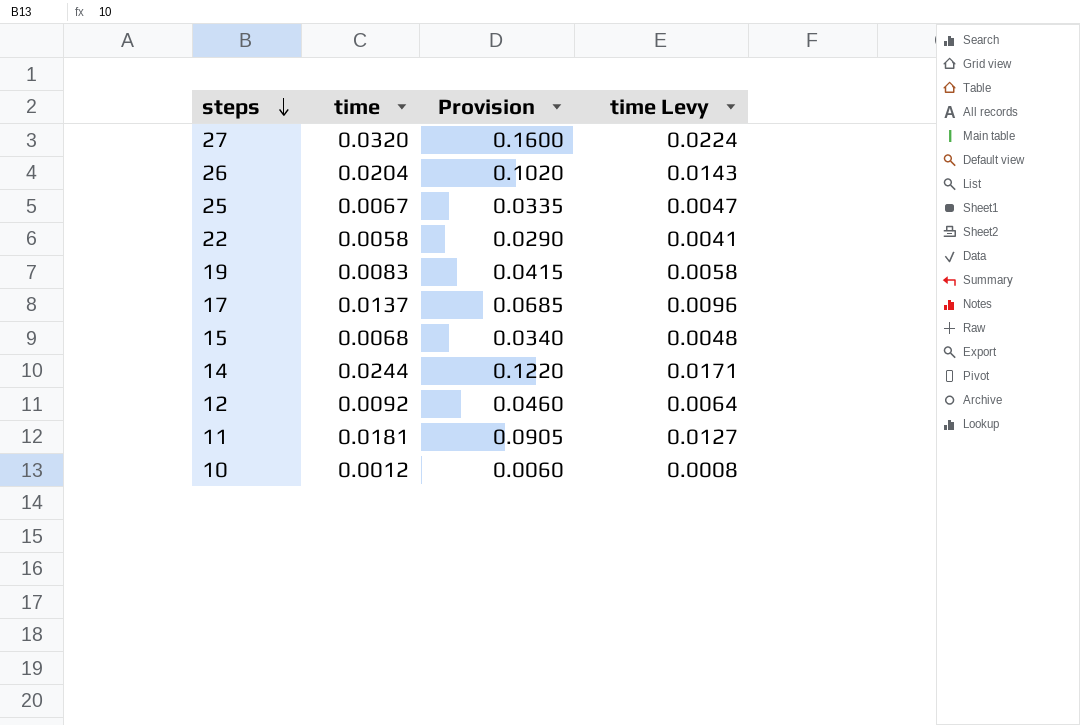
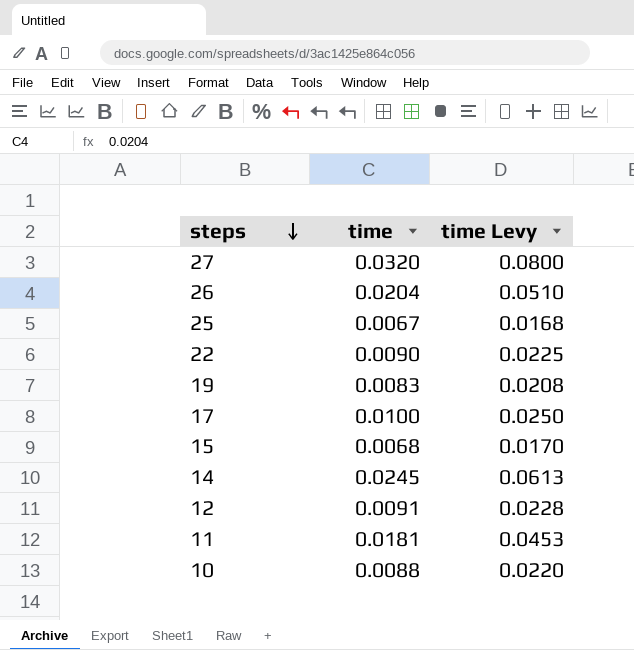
column Provision | formula: [time] * 5 -> none
column time Levy | formula: [time] * 0.7 -> [time] * 2.5
22 | time: 0.0058 -> 0.0090
17 | time: 0.0137 -> 0.0100
14 | time: 0.0244 -> 0.0245
12 | time: 0.0092 -> 0.0091
10 | time: 0.0012 -> 0.0088

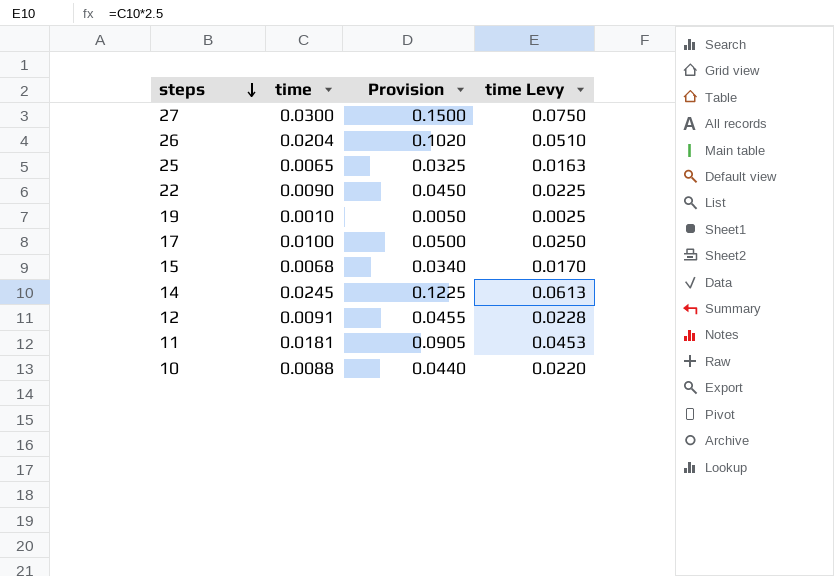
column Provision | formula: none -> [time] * 5
27 | time: 0.0320 -> 0.0300
27 | time Levy: 0.0800 -> 0.0750
25 | time: 0.0067 -> 0.0065
25 | time Levy: 0.0168 -> 0.0163
19 | time: 0.0083 -> 0.0010
19 | time Levy: 0.0208 -> 0.0025

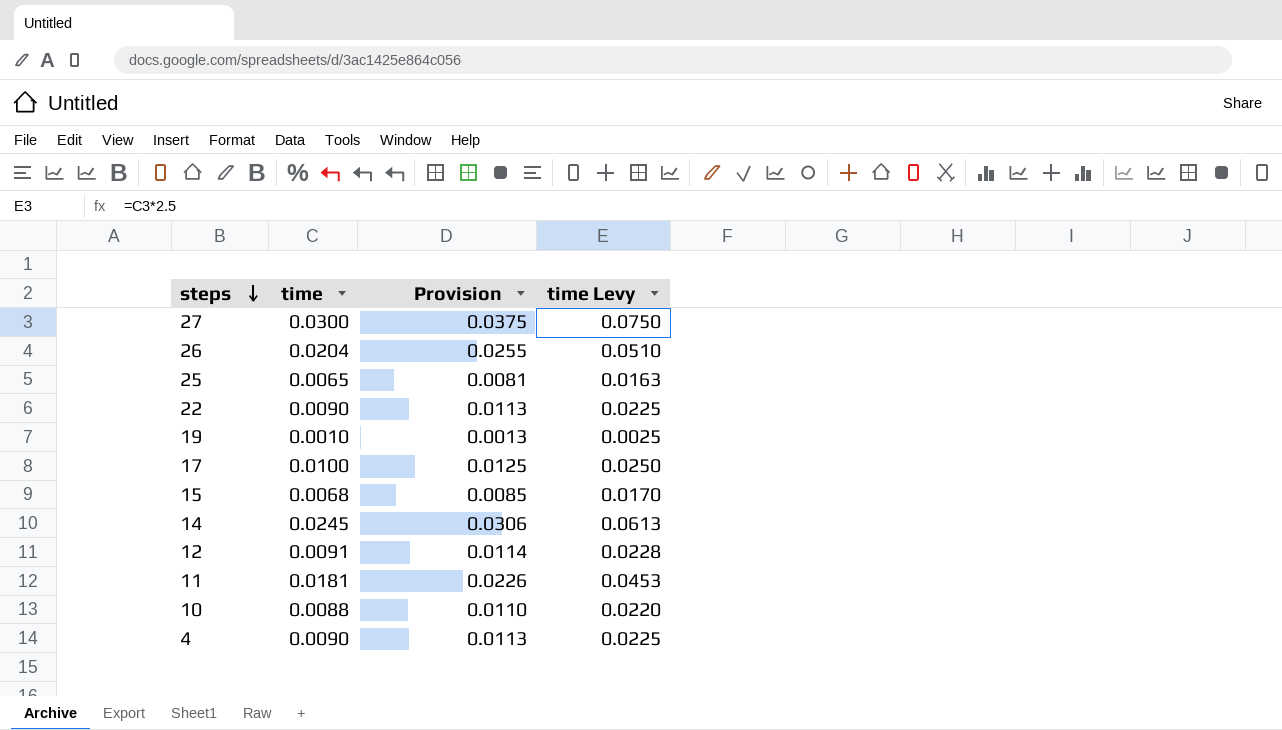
column Provision | formula: [time] * 5 -> [time] * 1.25
row 4: none -> 0.0090 | 0.0113 | 0.0225

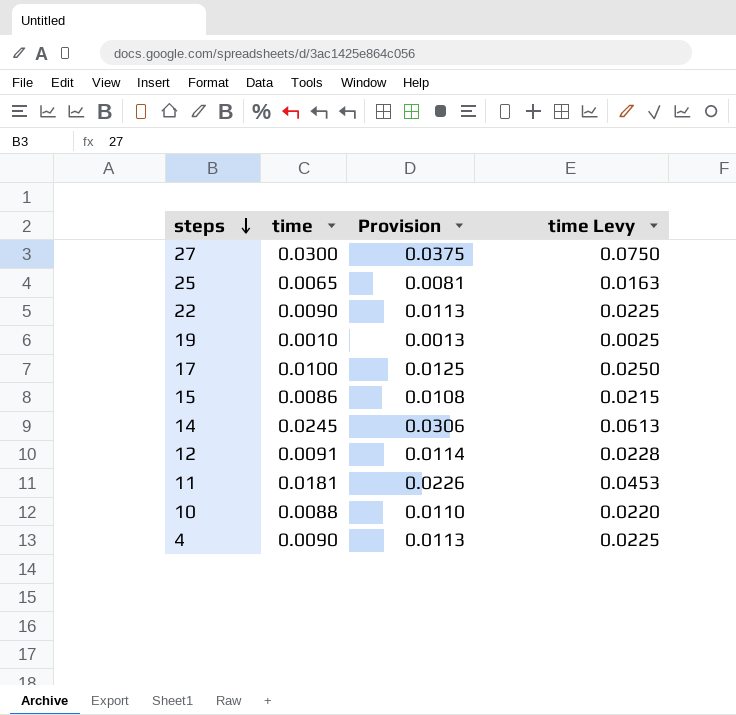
row 26: 0.0204 | 0.0255 | 0.0510 -> none
15 | time: 0.0068 -> 0.0086
15 | Provision: 0.0085 -> 0.0108
15 | time Levy: 0.0170 -> 0.0215

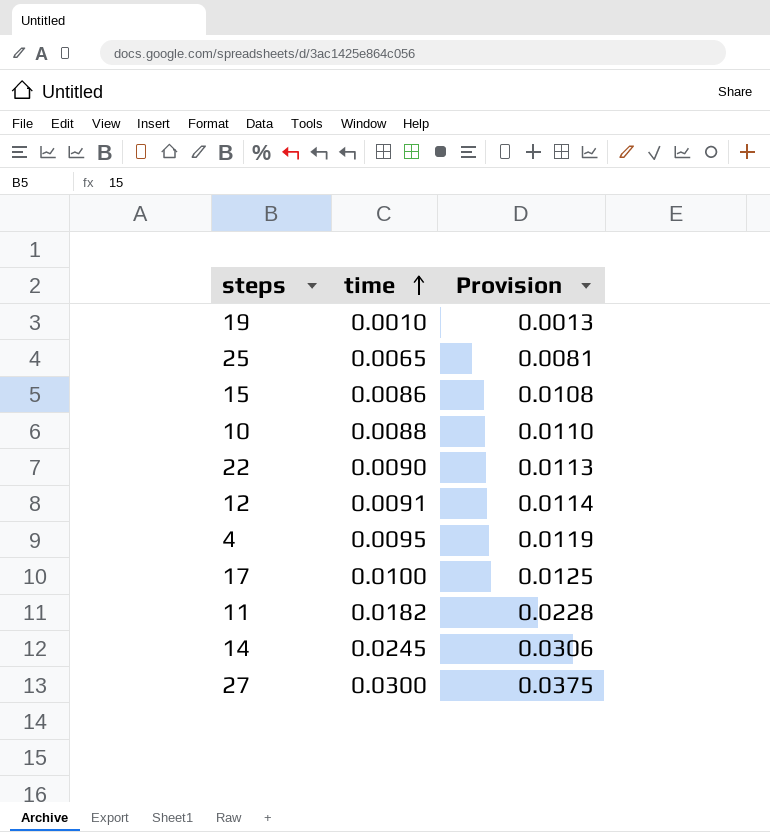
row order: steps descending -> time ascending
column time Levy | formula: [time] * 2.5 -> none
4 | time: 0.0090 -> 0.0095
4 | Provision: 0.0113 -> 0.0119
11 | time: 0.0181 -> 0.0182
11 | Provision: 0.0226 -> 0.0228

